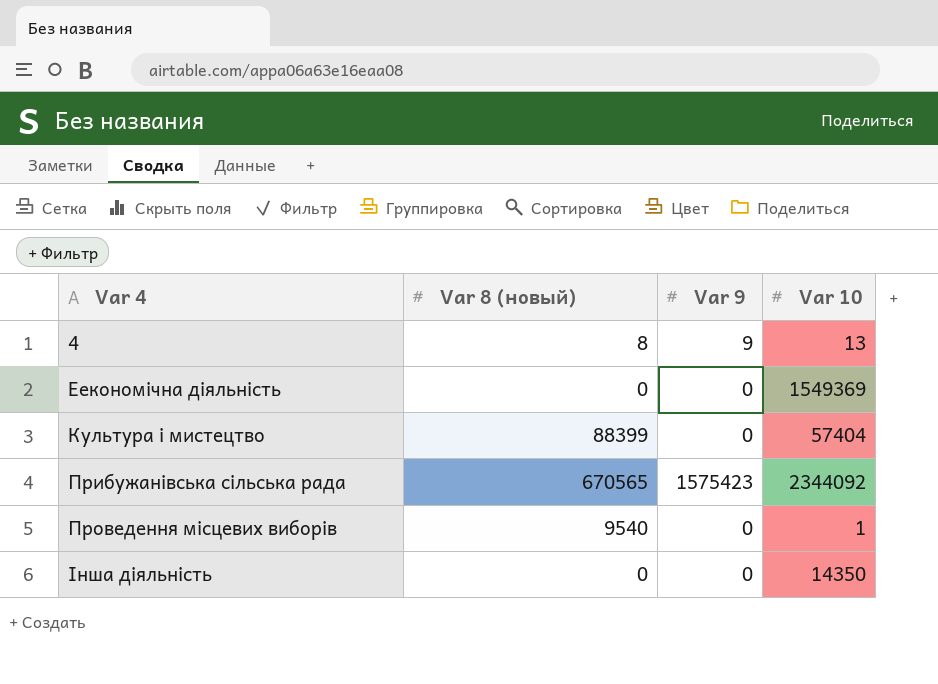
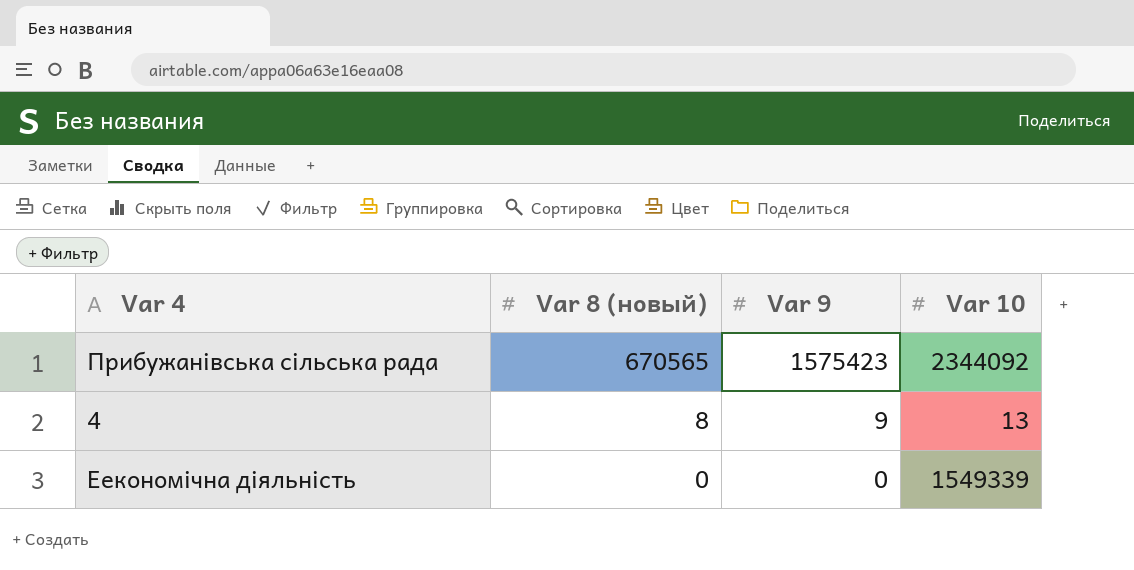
row order: Var 4 ascending -> Var 8 (новый) descending
row Культура і мистецтво: 88399 | 0 | 57404 -> none
row Проведення місцевих виборів: 9540 | 0 | 1 -> none
row Інша діяльність: 0 | 0 | 14350 -> none
Еекономічна діяльність | Var 10: 1549369 -> 1549339

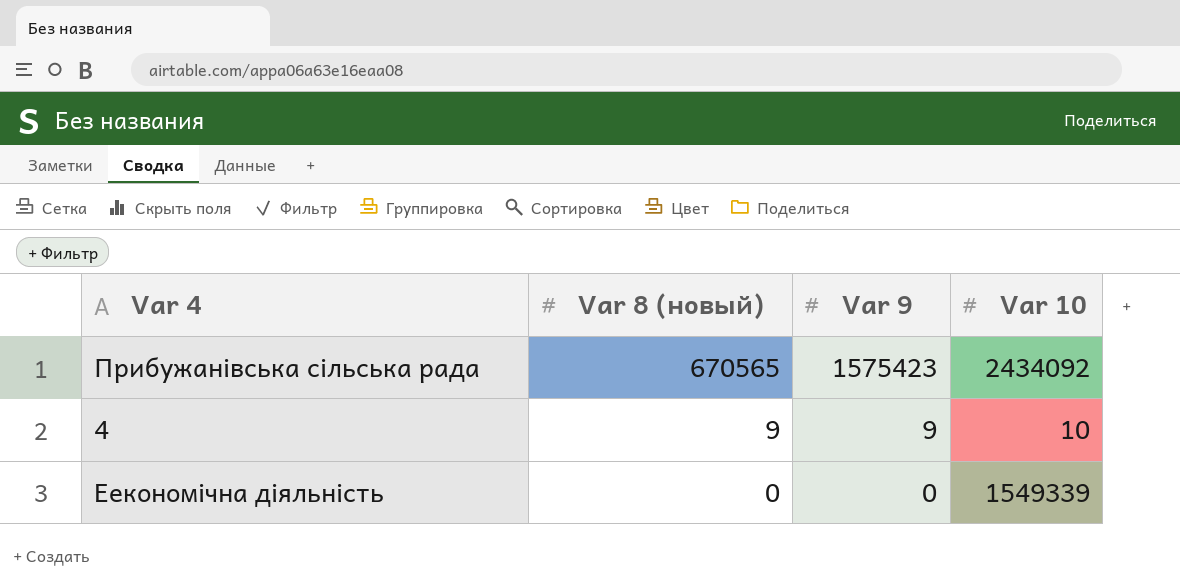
Прибужанівська сільська рада | Var 10: 2344092 -> 2434092
4 | Var 8 (новый): 8 -> 9
4 | Var 10: 13 -> 10

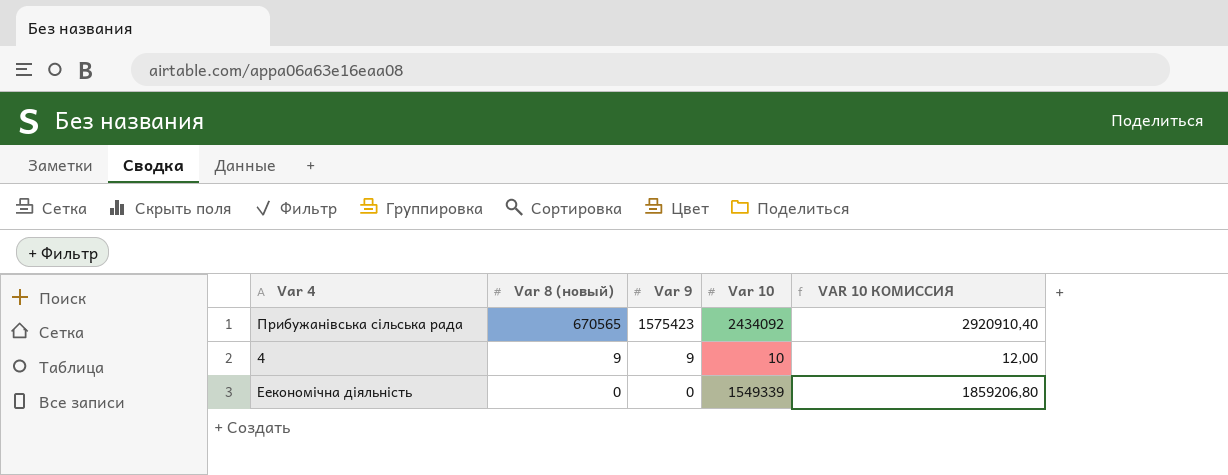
column VAR 10 КОМИССИЯ | formula: none -> [Var 10] * 1,2

